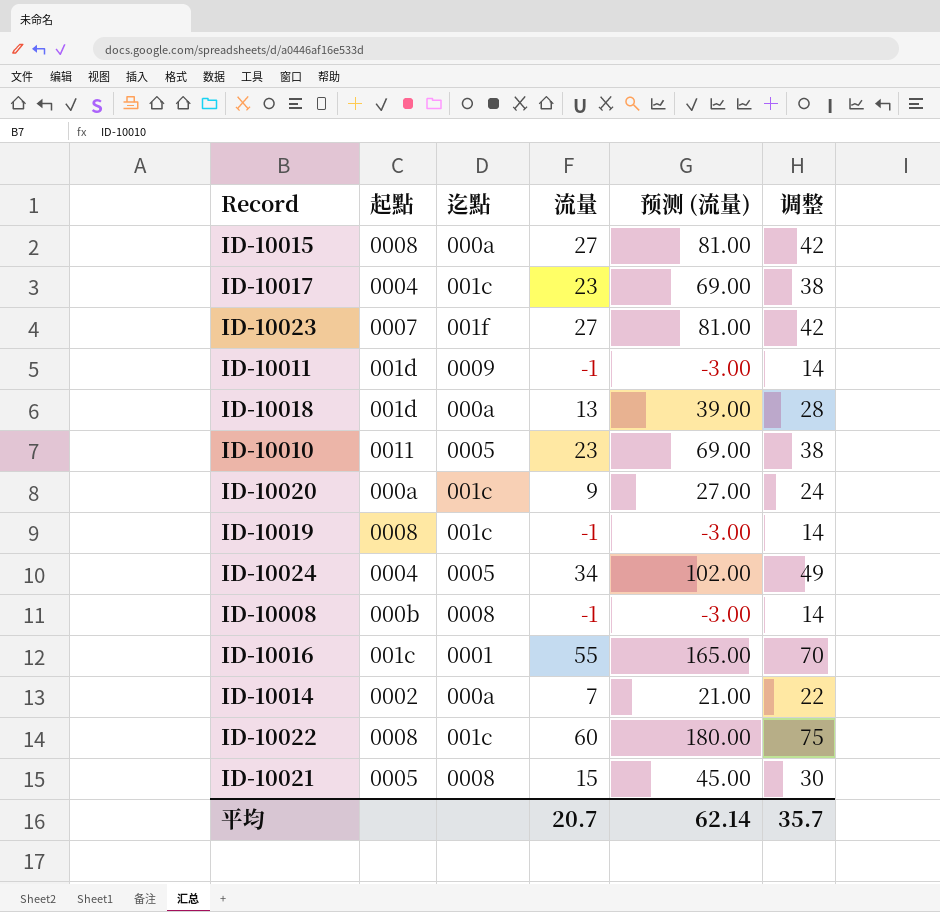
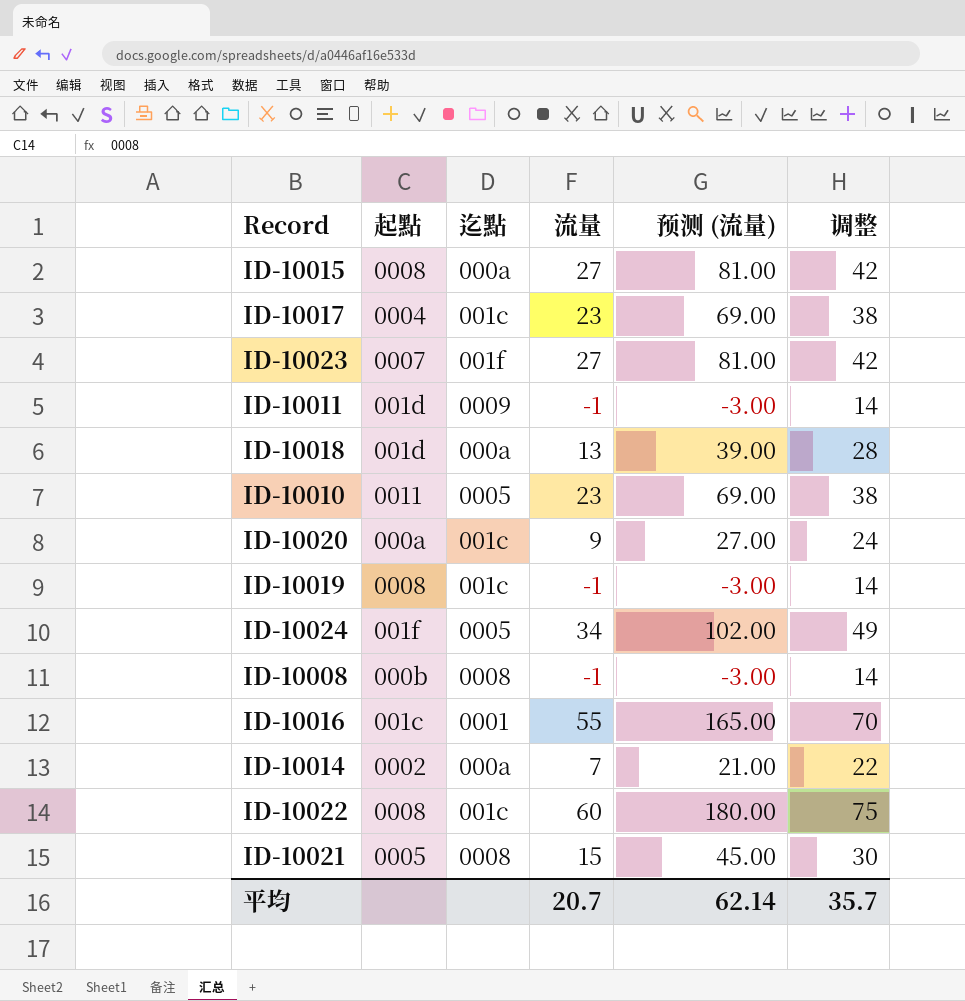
ID-10024 | 起點: 0004 -> 001f

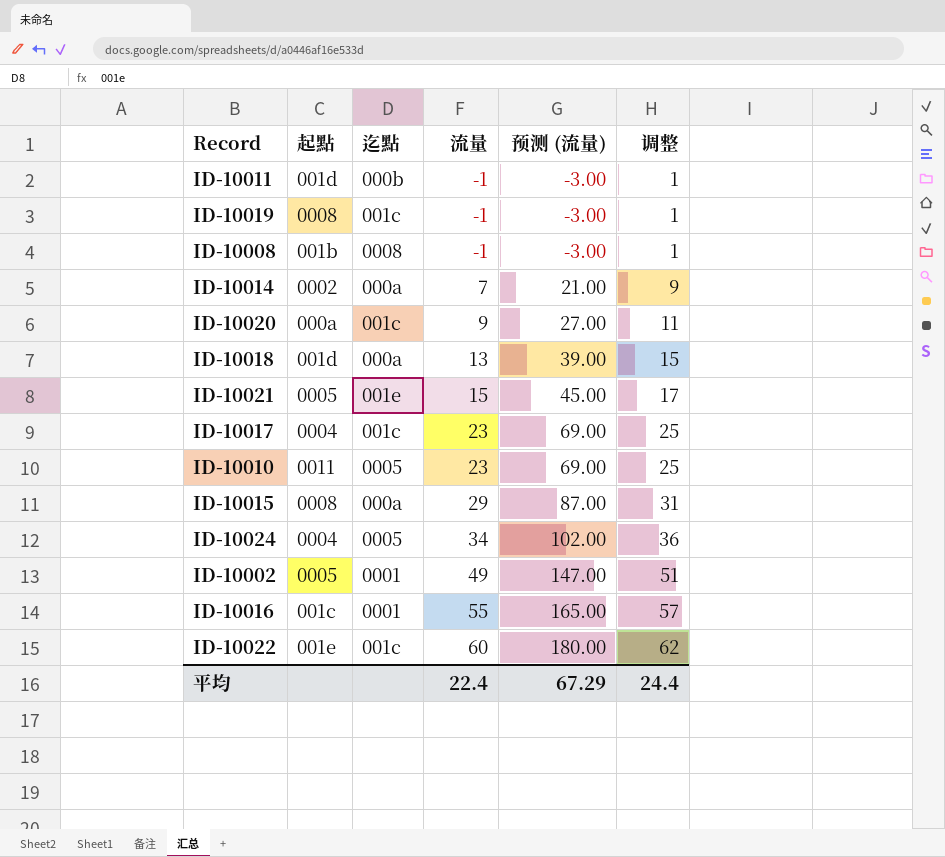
row order: none -> 流量 ascending
column 调整 | formula: [流量] + 15 -> [流量] + 2
row ID-10023: 0007 | 001f | 27 | 81.00 | 42 -> none
ID-10011 | 迄點: 0009 -> 000b
ID-10008 | 起點: 000b -> 001b
ID-10021 | 迄點: 0008 -> 001e
ID-10015 | 流量: 27 -> 29
ID-10015 | 预测 (流量): 81.00 -> 87.00
ID-10024 | 起點: 001f -> 0004
row ID-10002: none -> 0005 | 0001 | 49 | 147.00 | 51
ID-10022 | 起點: 0008 -> 001e
平均 | 流量: 20.7 -> 22.4
平均 | 预测 (流量): 62.14 -> 67.29
平均 | 调整: 35.7 -> 24.4

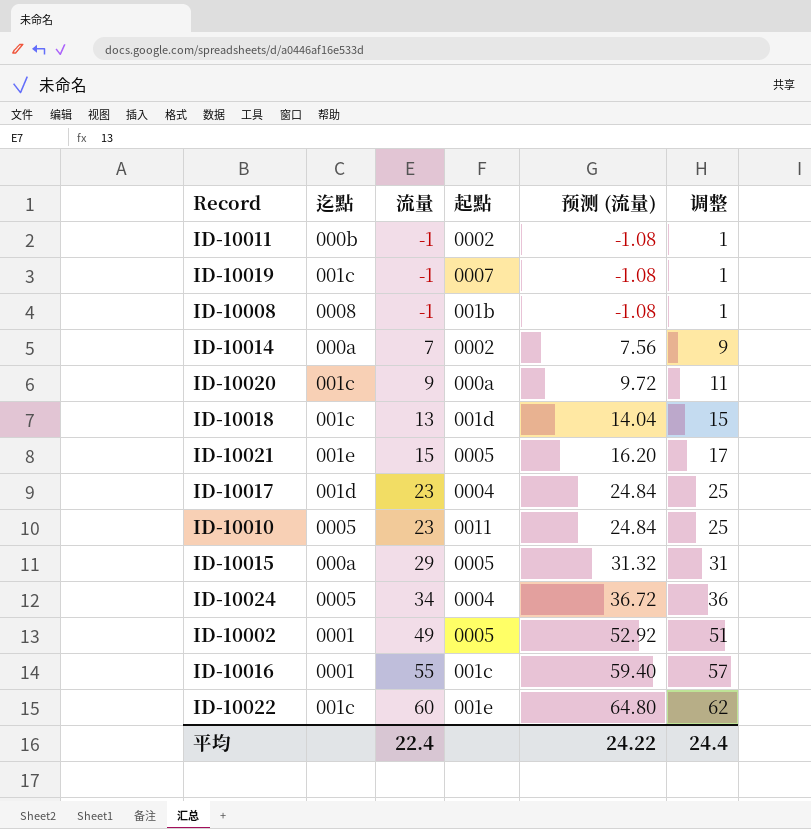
column 起點 | position: 2 -> 4
column 预测 (流量) | formula: [流量] * 3 -> [流量] * 1.08
ID-10011 | 起點: 001d -> 0002
ID-10019 | 起點: 0008 -> 0007
ID-10018 | 迄點: 000a -> 001c
ID-10017 | 迄點: 001c -> 001d
ID-10015 | 起點: 0008 -> 0005
平均 | 预测 (流量): 67.29 -> 24.22

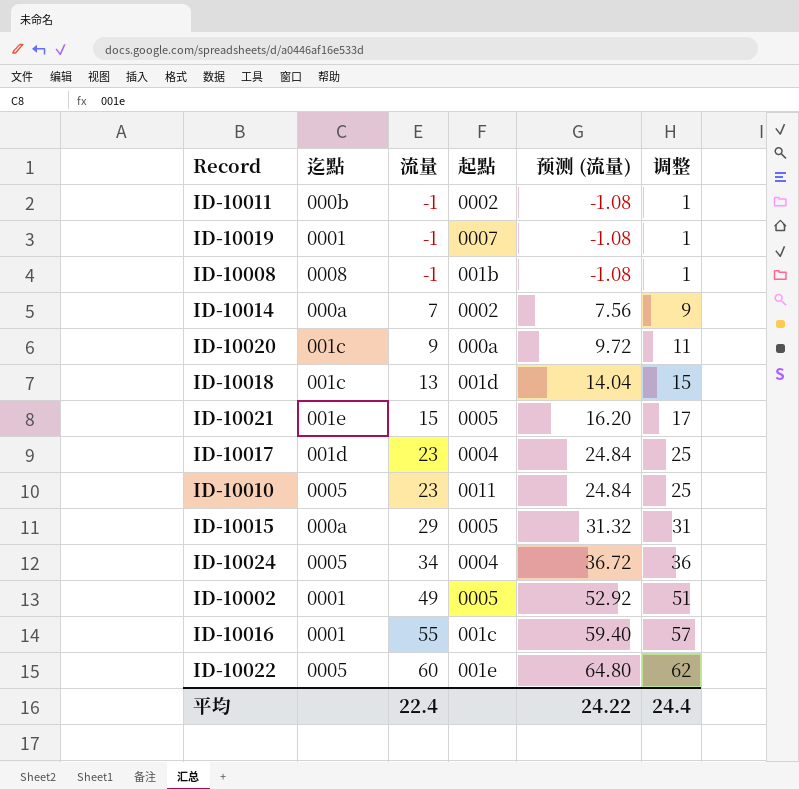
ID-10019 | 迄點: 001c -> 0001
ID-10022 | 迄點: 001c -> 0005

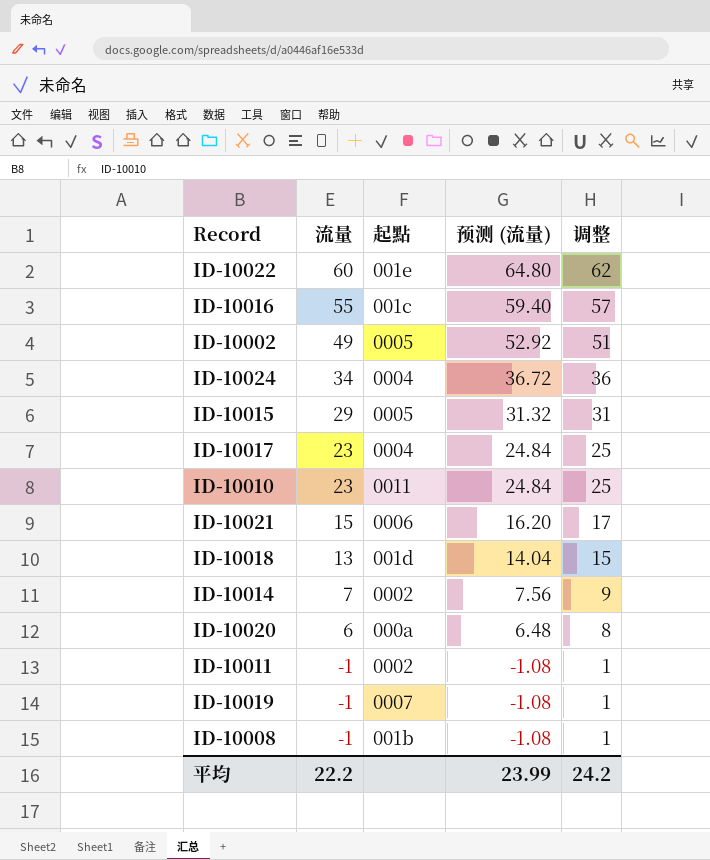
row order: 流量 ascending -> 流量 descending
column 迄點 | position: 2 -> none
ID-10021 | 起點: 0005 -> 0006
ID-10020 | 流量: 9 -> 6
ID-10020 | 预测 (流量): 9.72 -> 6.48
ID-10020 | 调整: 11 -> 8
平均 | 流量: 22.4 -> 22.2
平均 | 预测 (流量): 24.22 -> 23.99
平均 | 调整: 24.4 -> 24.2

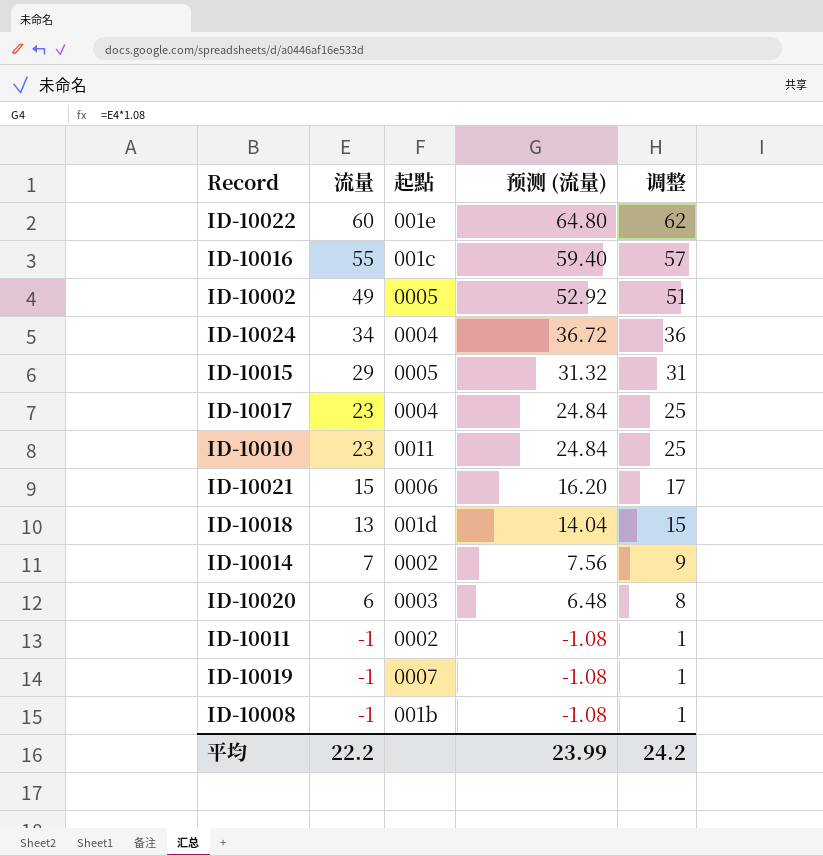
ID-10020 | 起點: 000a -> 0003

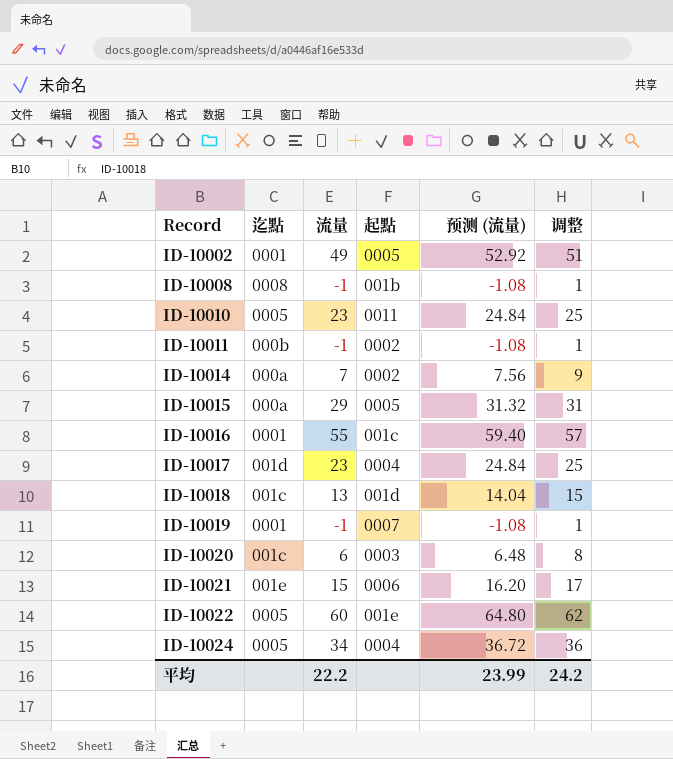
row order: 流量 descending -> Record ascending
column 迄點 | position: none -> 2

